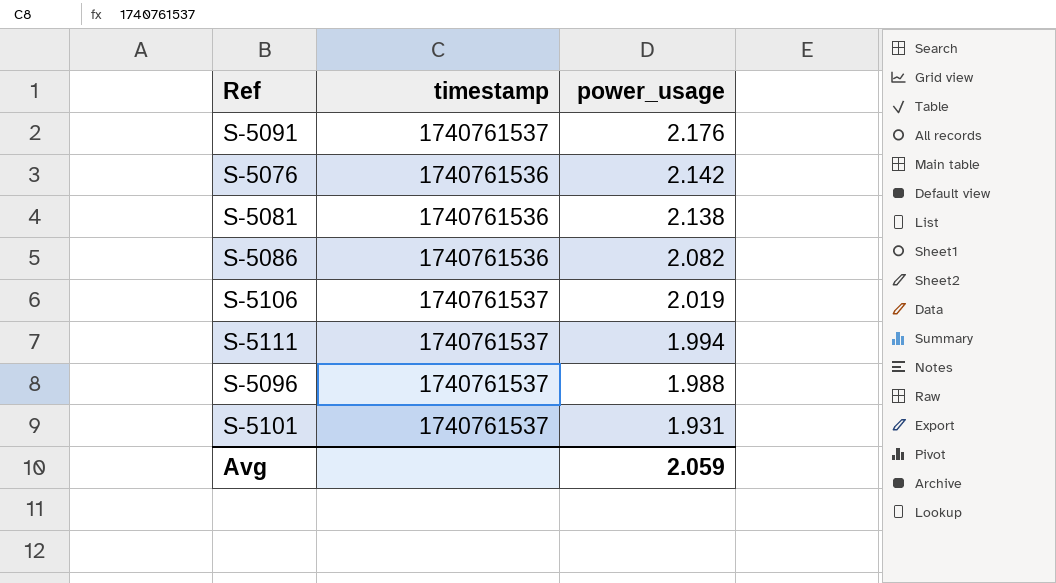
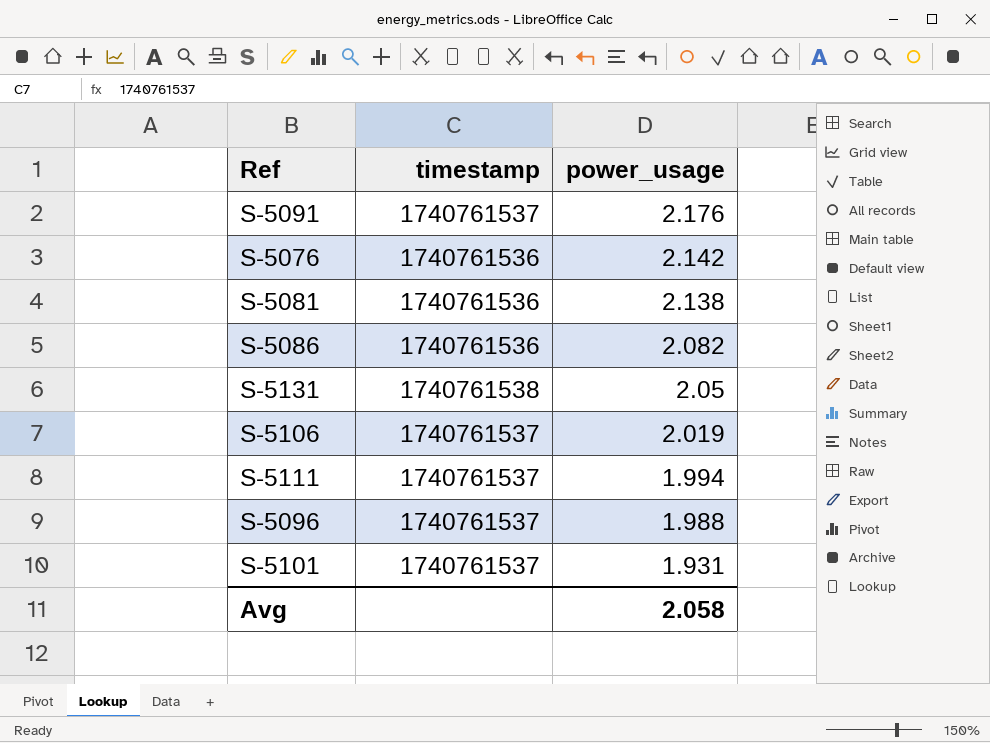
row S-5131: none -> 1740761538 | 2.05
Avg | power_usage: 2.059 -> 2.058

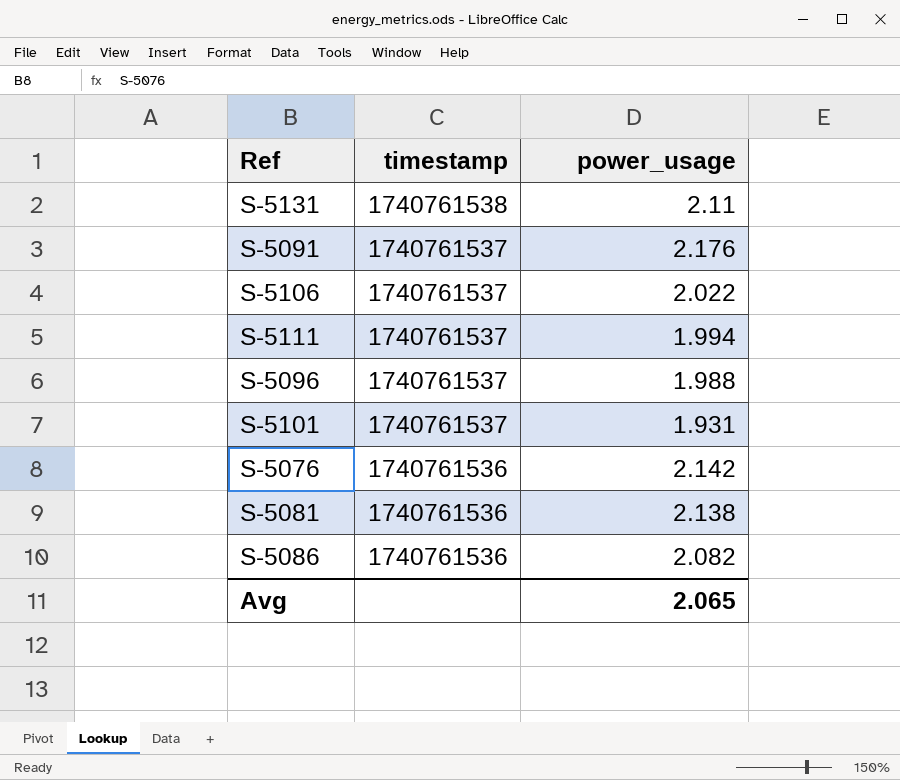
row order: power_usage descending -> timestamp descending
S-5131 | power_usage: 2.05 -> 2.11
S-5106 | power_usage: 2.019 -> 2.022
Avg | power_usage: 2.058 -> 2.065

